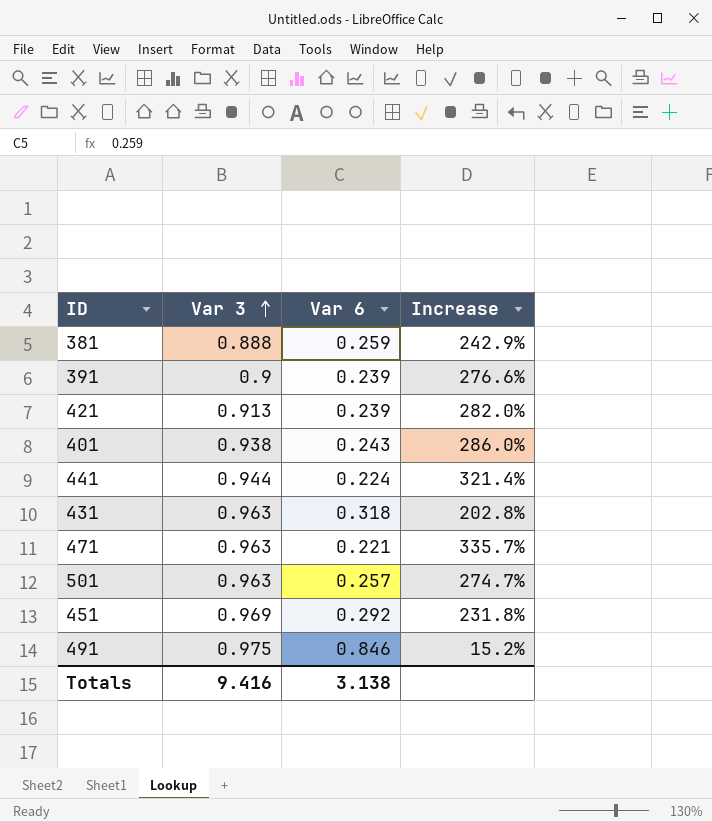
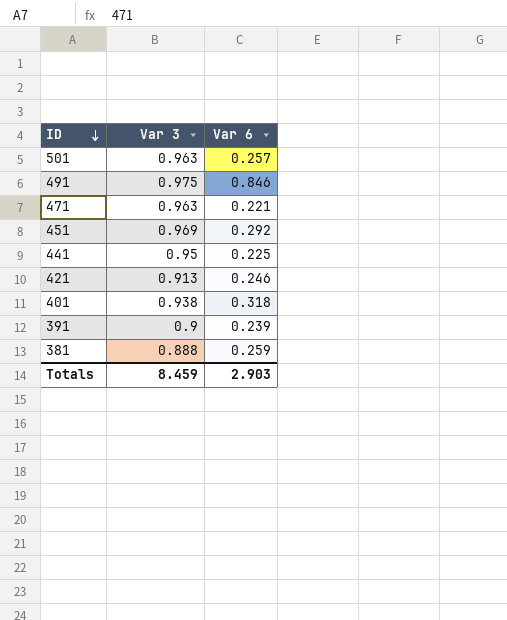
row order: Var 3 ascending -> ID descending
column Increase | formula: ([Var 3] - [Var 6]) / [Var 6] -> none
row 431: 0.963 | 0.318 | 202.8% -> none
441 | Var 3: 0.944 -> 0.95
441 | Var 6: 0.224 -> 0.225
421 | Var 6: 0.239 -> 0.246
401 | Var 6: 0.243 -> 0.318
Totals | Var 3: 9.416 -> 8.459
Totals | Var 6: 3.138 -> 2.903

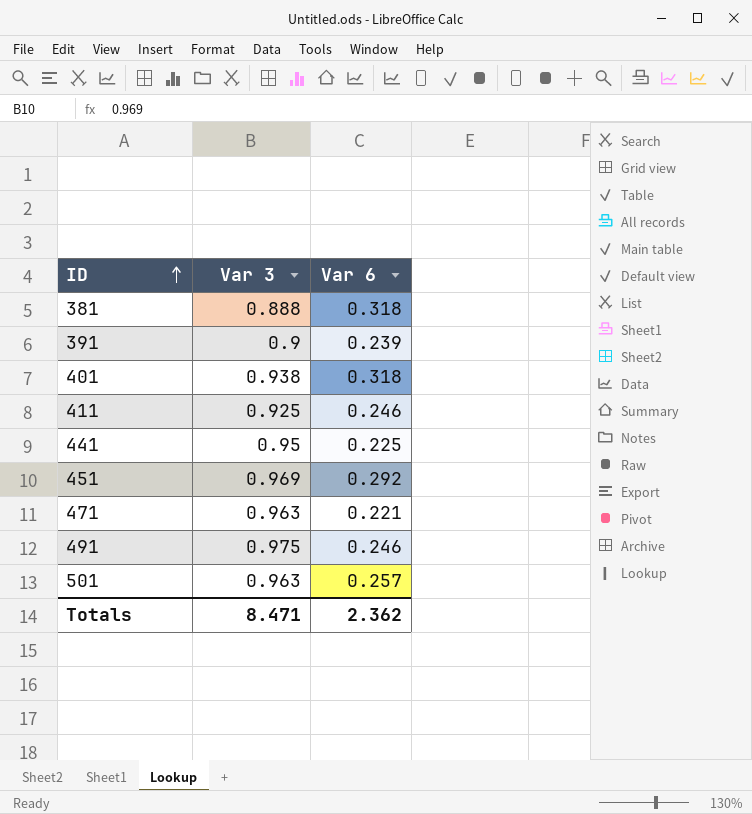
row order: ID descending -> ID ascending
row 421: 0.913 | 0.246 -> none
381 | Var 6: 0.259 -> 0.318
row 411: none -> 0.925 | 0.246
491 | Var 6: 0.846 -> 0.246
Totals | Var 3: 8.459 -> 8.471
Totals | Var 6: 2.903 -> 2.362

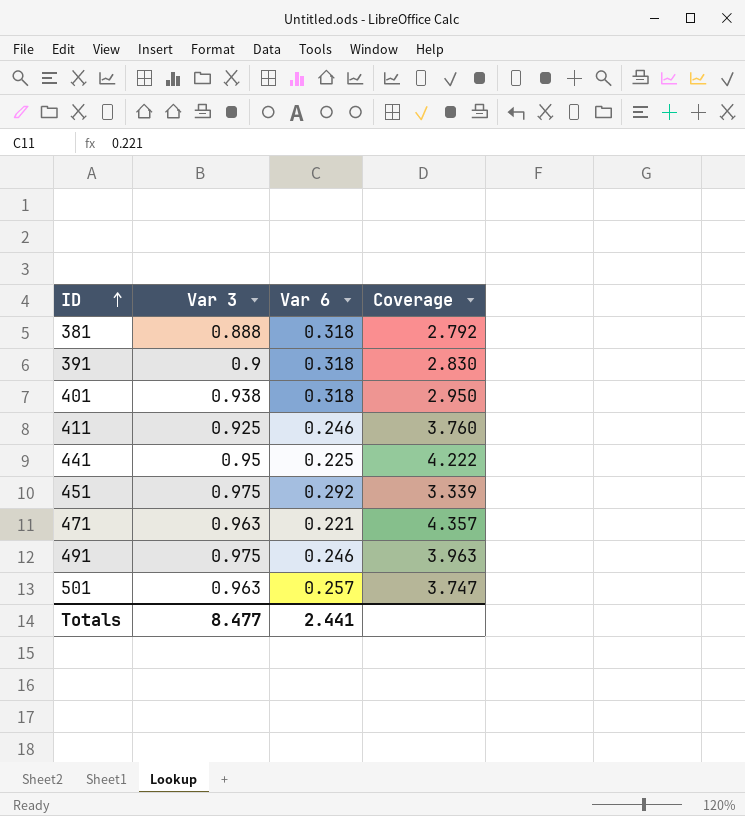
column Coverage | formula: none -> [Var 3] / [Var 6]
391 | Var 6: 0.239 -> 0.318
451 | Var 3: 0.969 -> 0.975
Totals | Var 3: 8.471 -> 8.477
Totals | Var 6: 2.362 -> 2.441

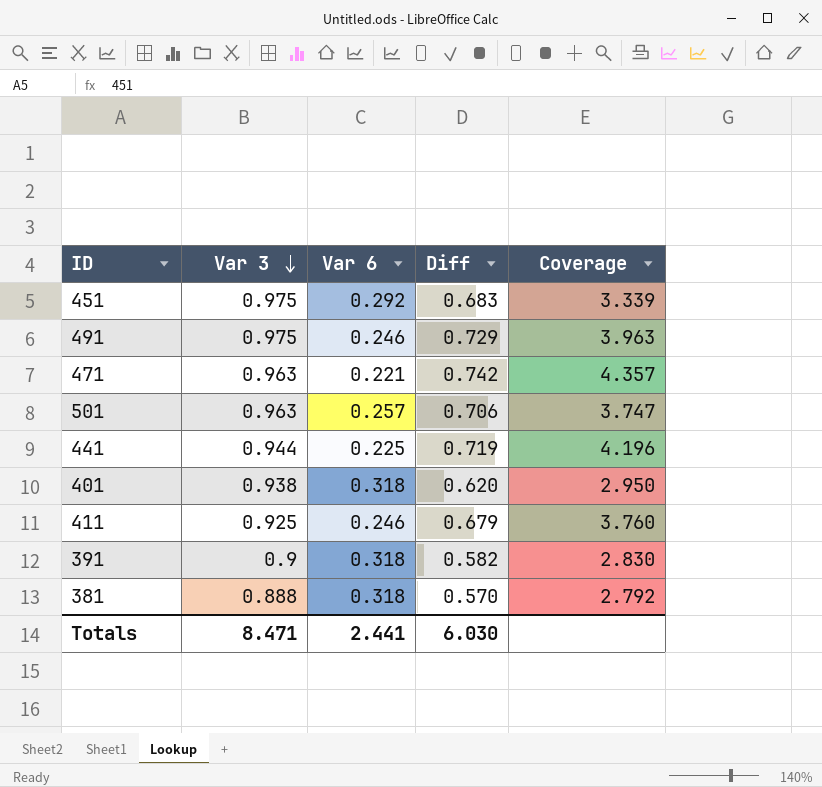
row order: ID ascending -> Var 3 descending
column Diff | formula: none -> [Var 3] - [Var 6]
441 | Var 3: 0.95 -> 0.944
441 | Coverage: 4.222 -> 4.196
Totals | Var 3: 8.477 -> 8.471

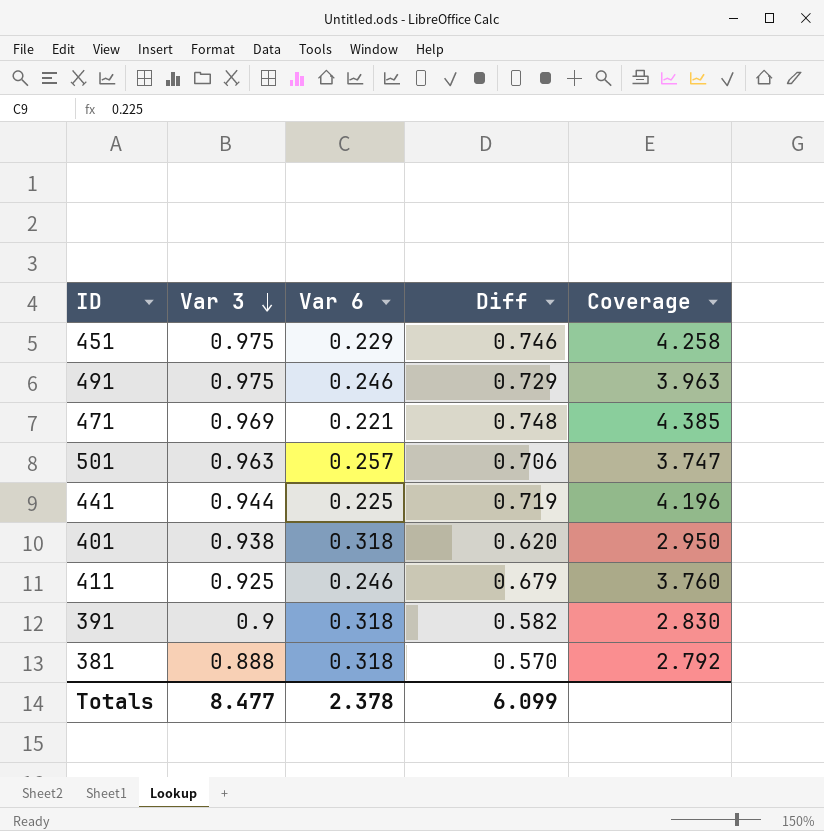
451 | Var 6: 0.292 -> 0.229
451 | Diff: 0.683 -> 0.746
451 | Coverage: 3.339 -> 4.258
471 | Var 3: 0.963 -> 0.969
471 | Diff: 0.742 -> 0.748
471 | Coverage: 4.357 -> 4.385
Totals | Var 3: 8.471 -> 8.477
Totals | Var 6: 2.441 -> 2.378
Totals | Diff: 6.030 -> 6.099

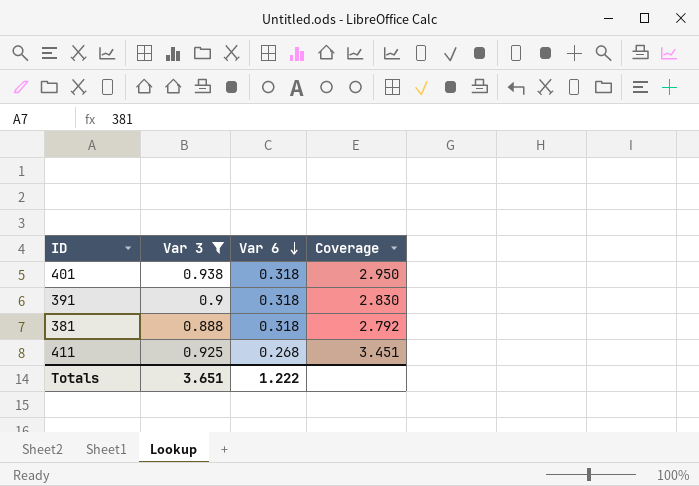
filter: none -> Var 3 <= 0.938
row order: Var 3 descending -> Var 6 descending
column Diff | formula: [Var 3] - [Var 6] -> none
411 | Var 6: 0.246 -> 0.268
411 | Coverage: 3.760 -> 3.451
Totals | Var 3: 8.477 -> 3.651
Totals | Var 6: 2.378 -> 1.222

